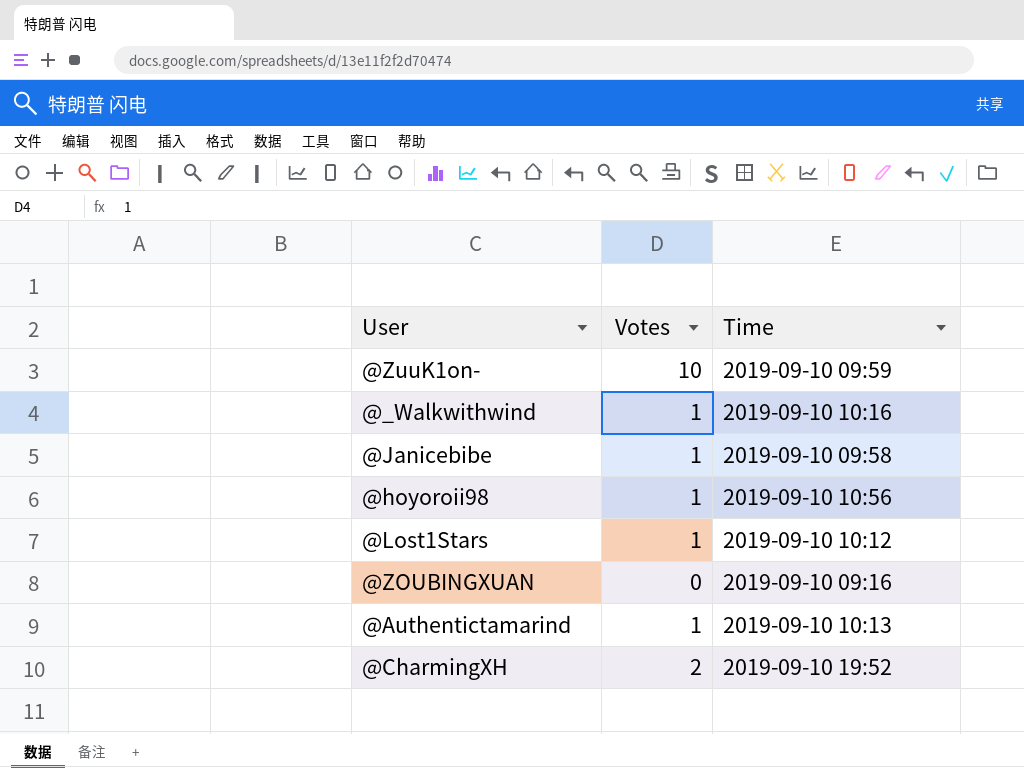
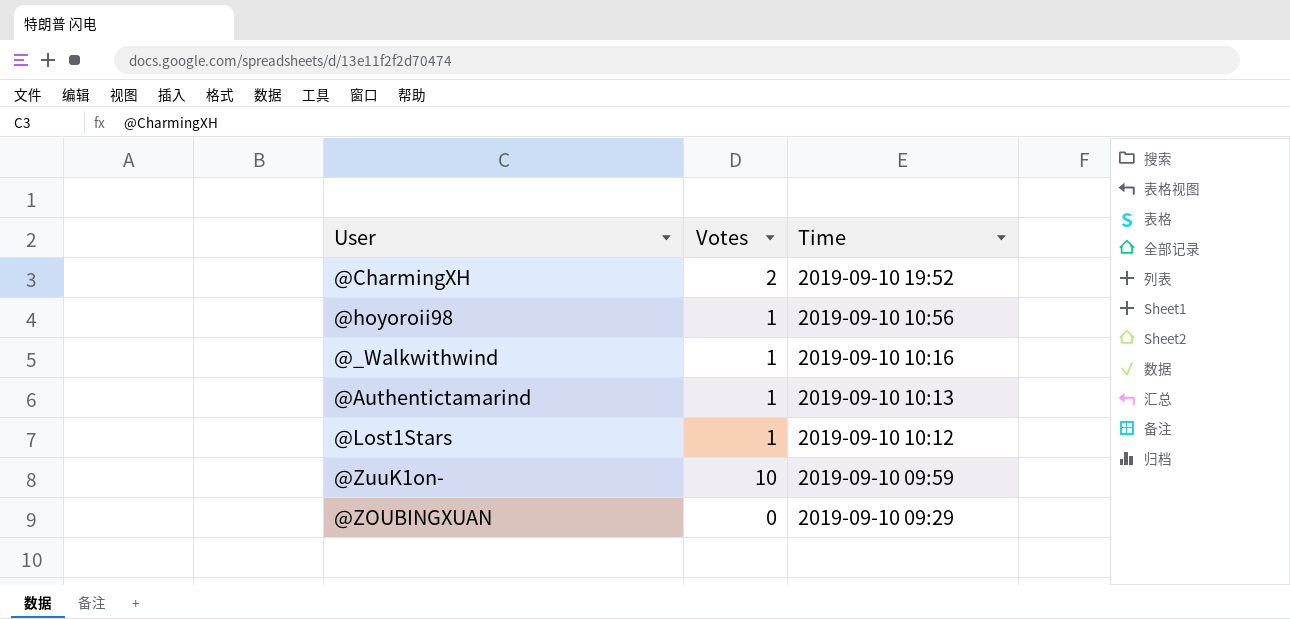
row order: none -> Time descending
row @Janicebibe: 1 | 2019-09-10 09:58 -> none
@ZOUBINGXUAN | Time: 2019-09-10 09:16 -> 2019-09-10 09:29

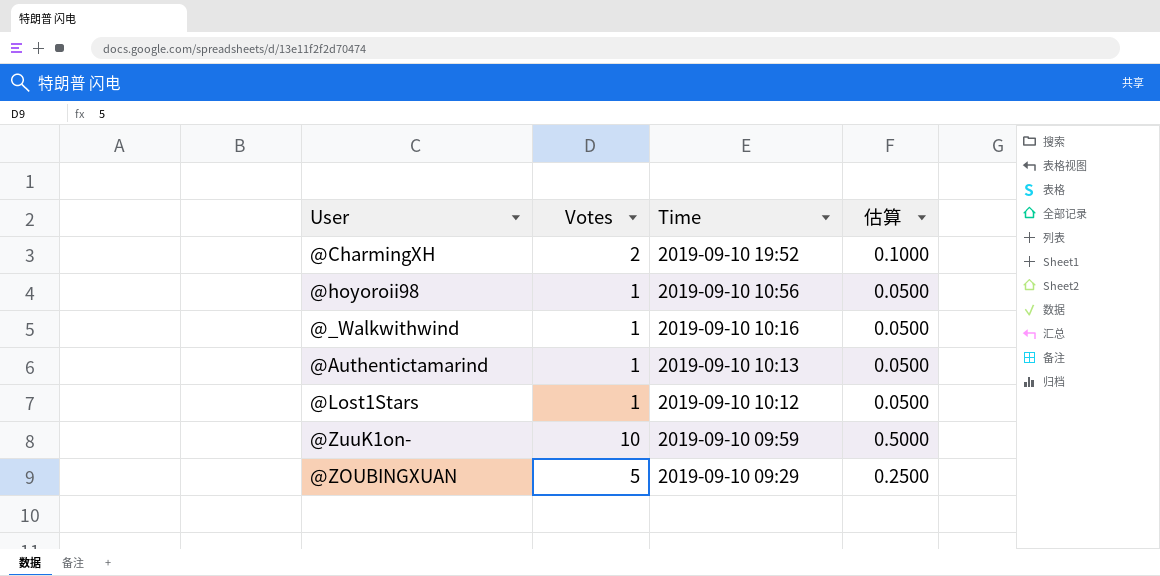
column 估算 | formula: none -> [Votes] * 0.05
@ZOUBINGXUAN | Votes: 0 -> 5

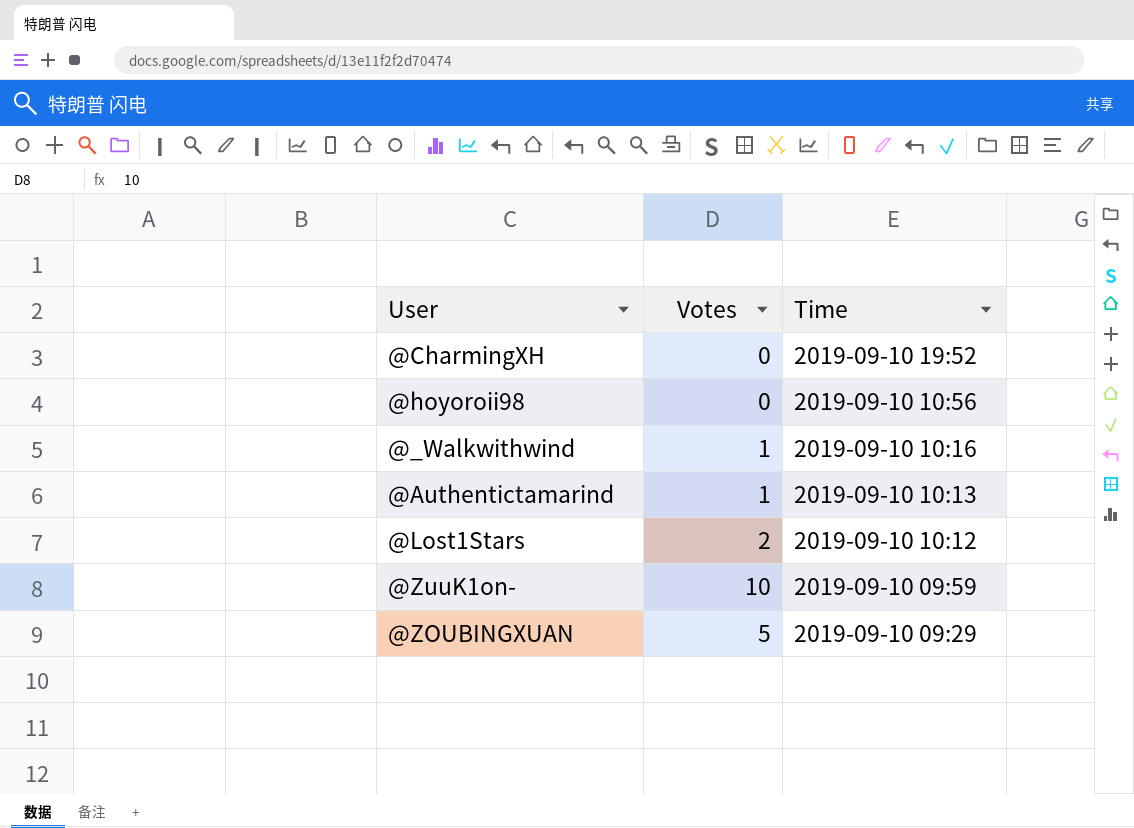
column 估算 | formula: [Votes] * 0.05 -> none
@CharmingXH | Votes: 2 -> 0
@hoyoroii98 | Votes: 1 -> 0
@Lost1Stars | Votes: 1 -> 2

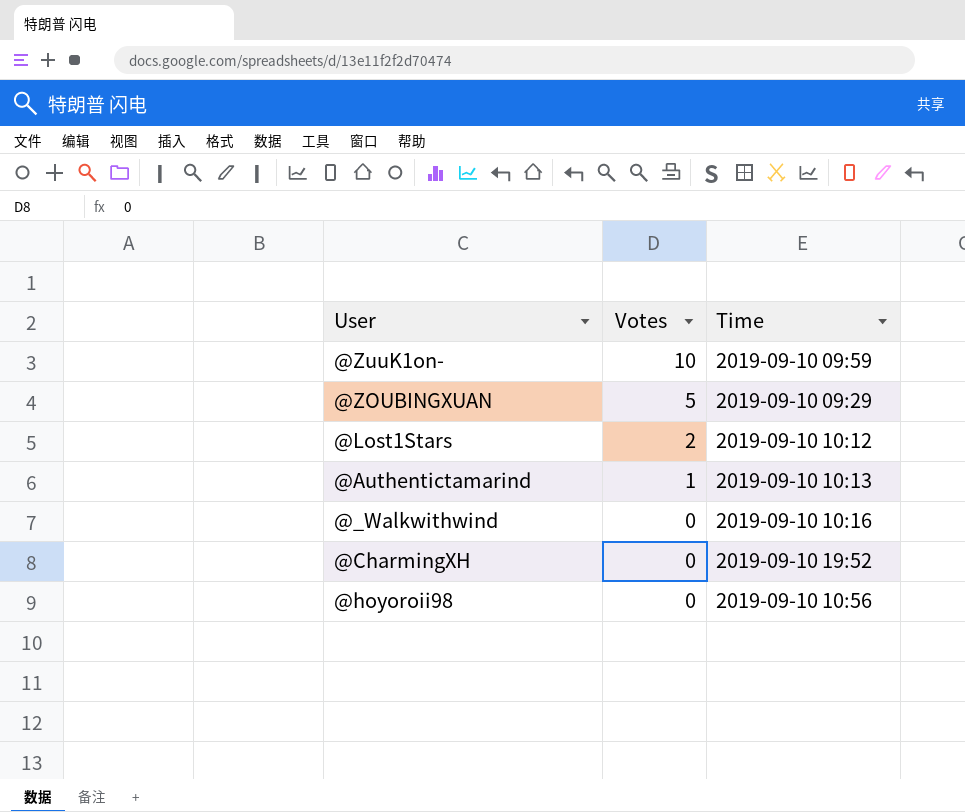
row order: Time descending -> Votes descending
@_Walkwithwind | Votes: 1 -> 0

